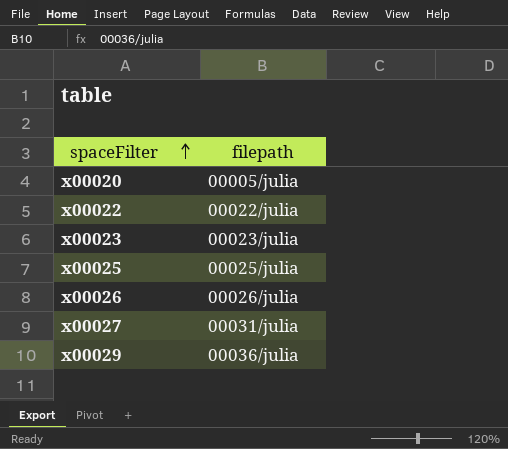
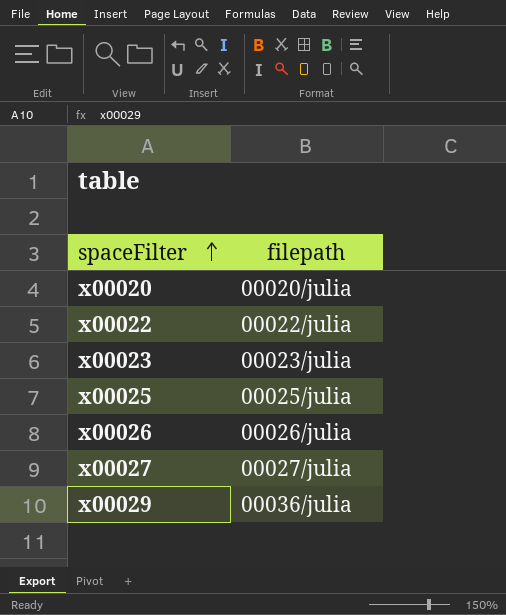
x00020 | filepath: 00005/julia -> 00020/julia
x00027 | filepath: 00031/julia -> 00027/julia

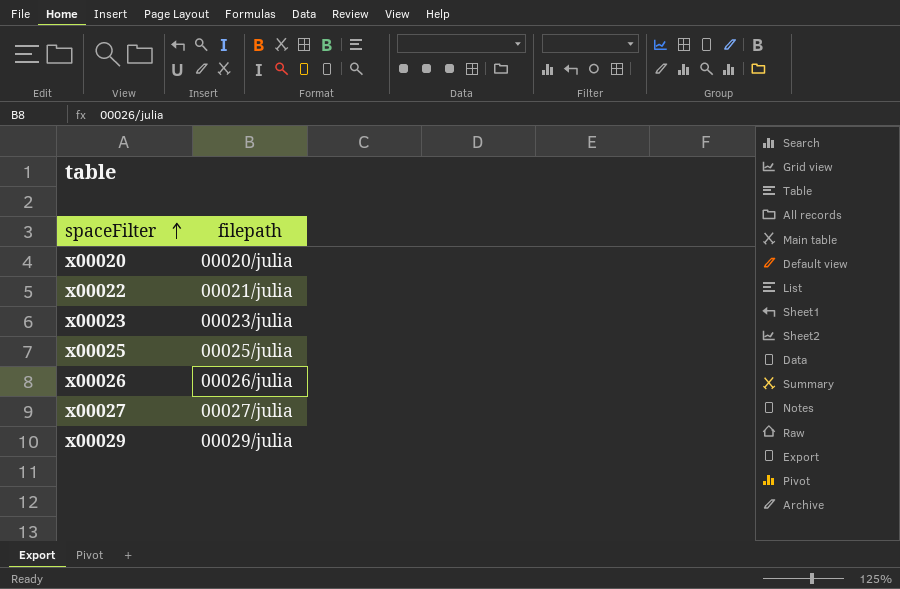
x00022 | filepath: 00022/julia -> 00021/julia
x00029 | filepath: 00036/julia -> 00029/julia

